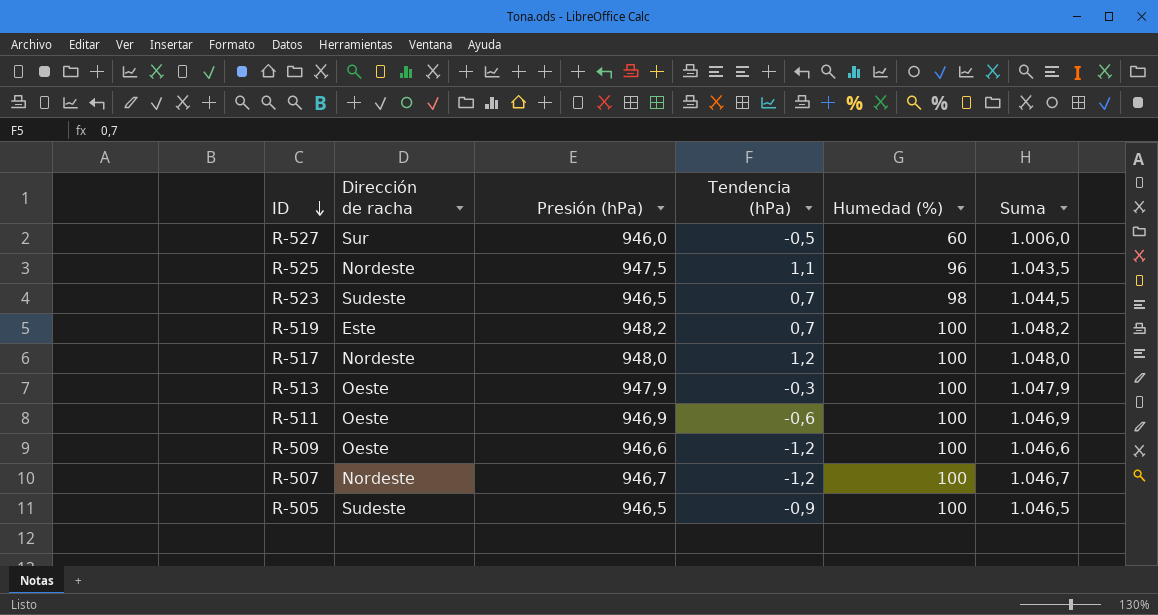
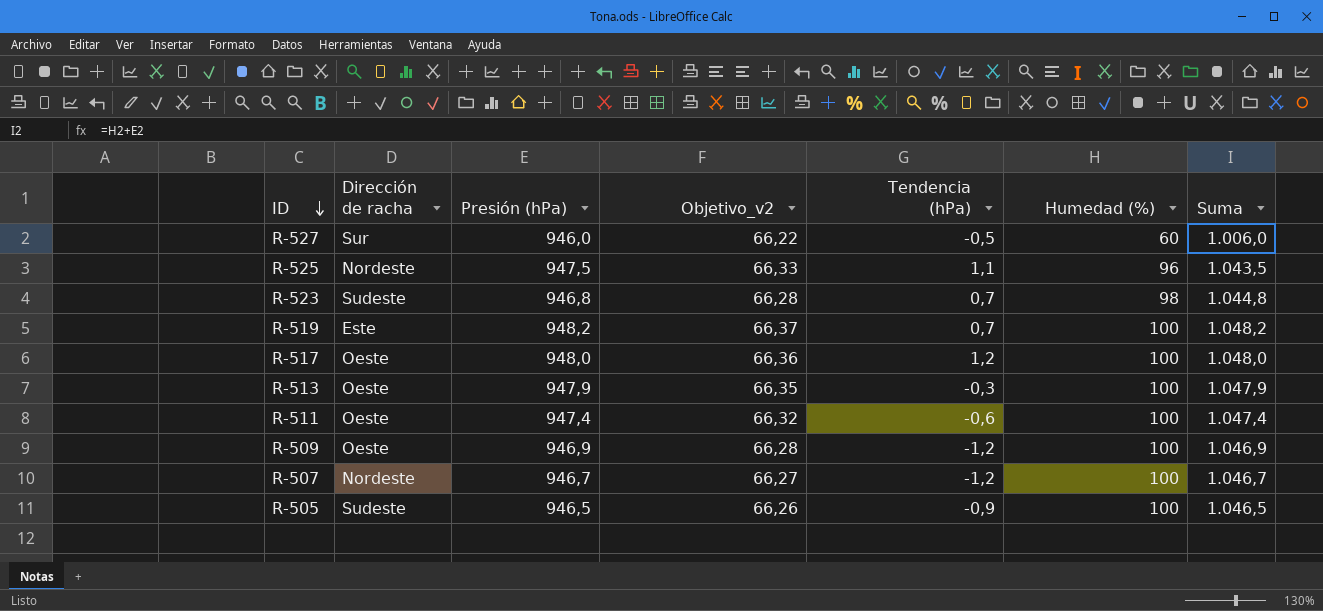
column Objetivo_v2 | formula: none -> [Presión (hPa)] * 0,07
R-523 | Presión (hPa): 946,5 -> 946,8
R-523 | Suma: 1.044,5 -> 1.044,8
R-517 | Dirección de racha: Nordeste -> Oeste
R-511 | Presión (hPa): 946,9 -> 947,4
R-511 | Suma: 1.046,9 -> 1.047,4
R-509 | Presión (hPa): 946,6 -> 946,9
R-509 | Suma: 1.046,6 -> 1.046,9

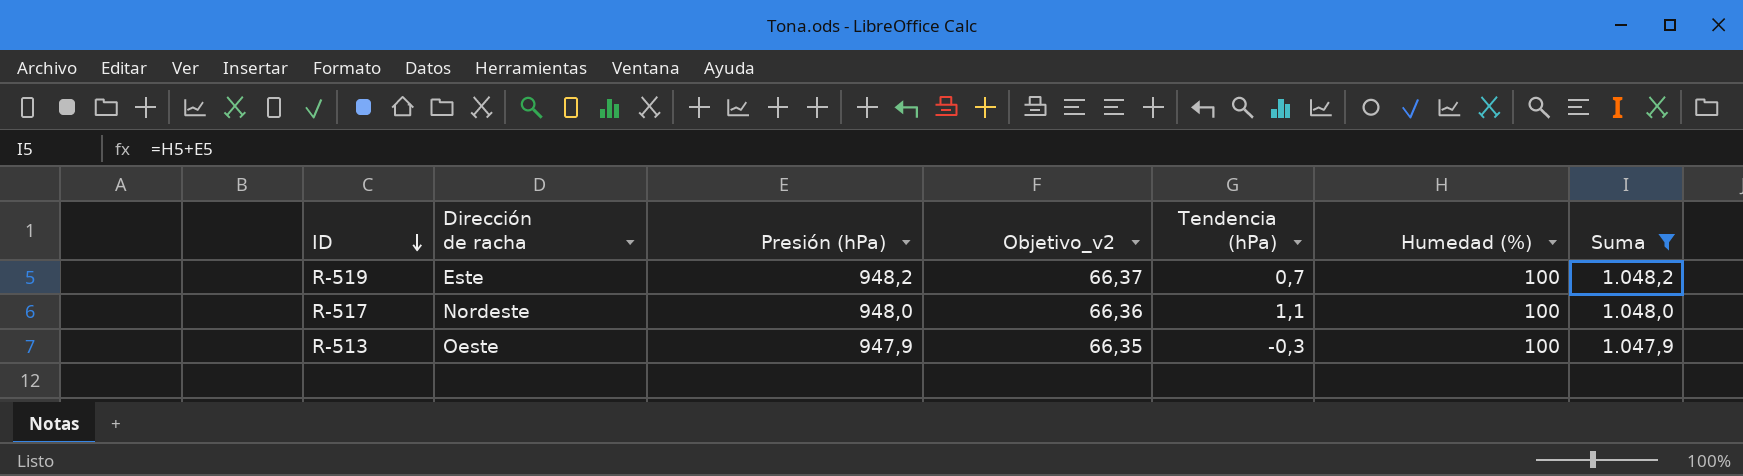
filter: none -> Suma >= 1.047,9
R-517 | Dirección de racha: Oeste -> Nordeste
R-517 | Tendencia (hPa): 1,2 -> 1,1

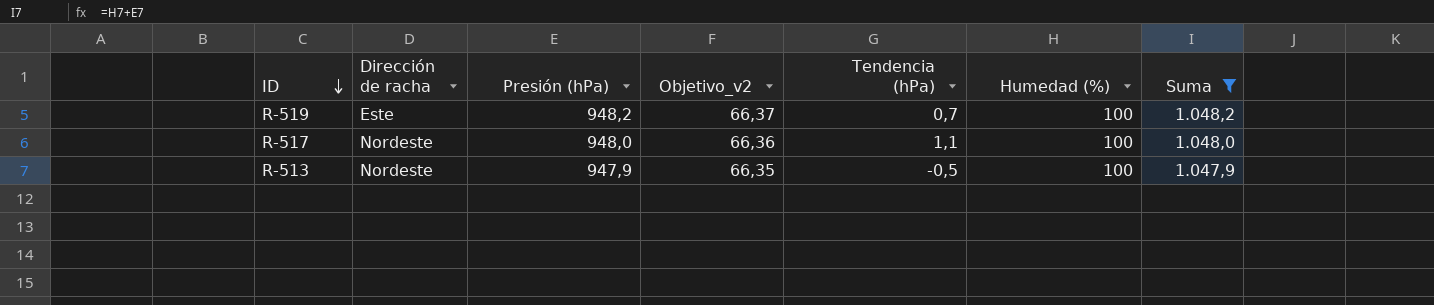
R-513 | Dirección de racha: Oeste -> Nordeste
R-513 | Tendencia (hPa): -0,3 -> -0,5

